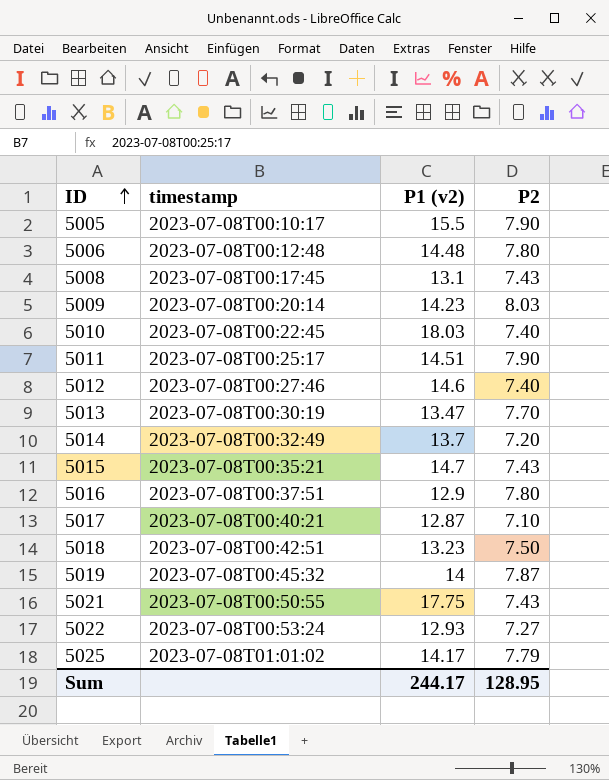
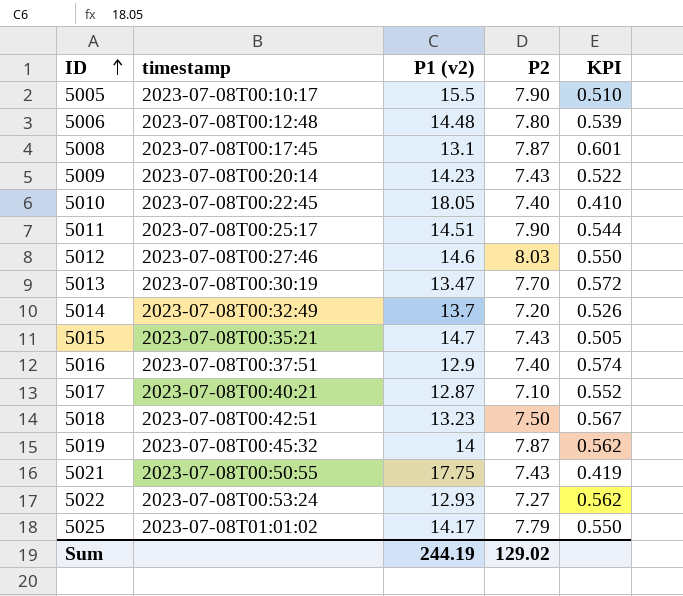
column KPI | formula: none -> [P2] / [P1 (v2)]
5008 | P2: 7.43 -> 7.87
5009 | P2: 8.03 -> 7.43
5010 | P1 (v2): 18.03 -> 18.05
5012 | P2: 7.40 -> 8.03
5016 | P2: 7.80 -> 7.40
Sum | P1 (v2): 244.17 -> 244.19
Sum | P2: 128.95 -> 129.02

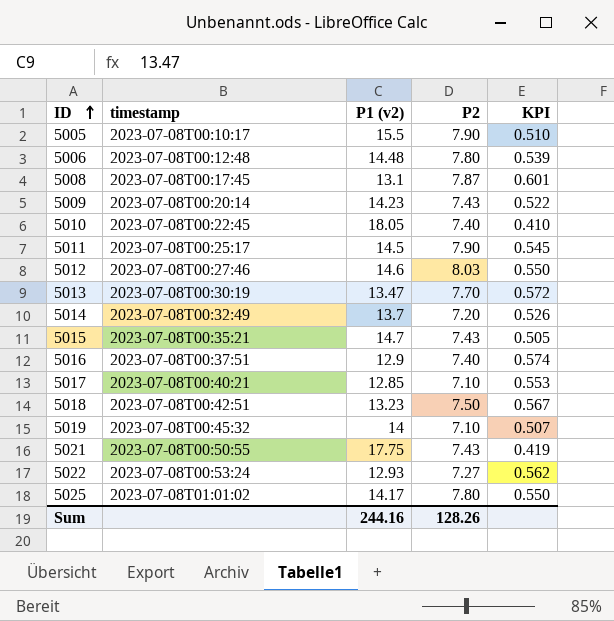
5011 | P1 (v2): 14.51 -> 14.5
5011 | KPI: 0.544 -> 0.545
5017 | P1 (v2): 12.87 -> 12.85
5017 | KPI: 0.552 -> 0.553
5019 | P2: 7.87 -> 7.10
5019 | KPI: 0.562 -> 0.507
5025 | P2: 7.79 -> 7.80
Sum | P1 (v2): 244.19 -> 244.16
Sum | P2: 129.02 -> 128.26

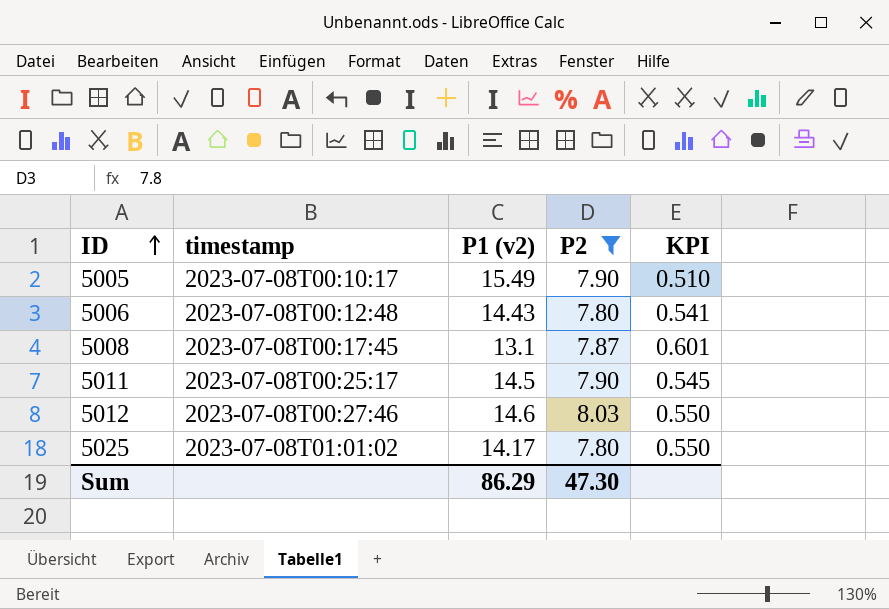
filter: none -> P2 >= 7.80
5005 | P1 (v2): 15.5 -> 15.49
5006 | P1 (v2): 14.48 -> 14.43
5006 | KPI: 0.539 -> 0.541
Sum | P1 (v2): 244.16 -> 86.29
Sum | P2: 128.26 -> 47.30

